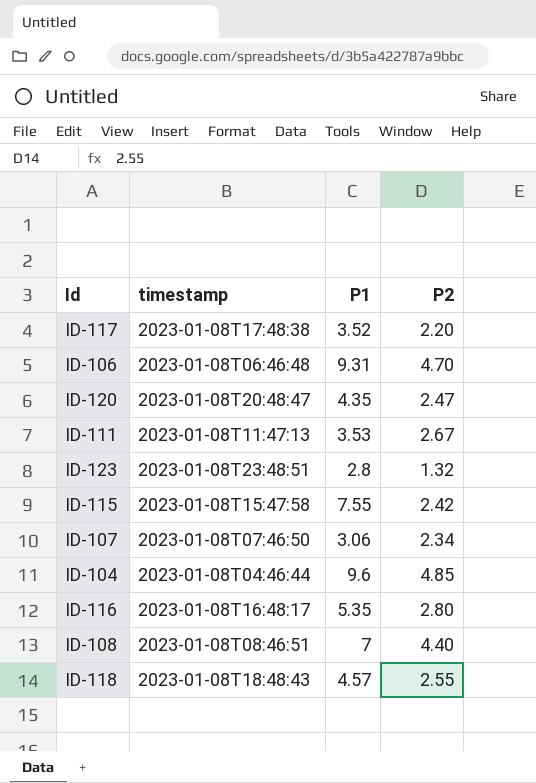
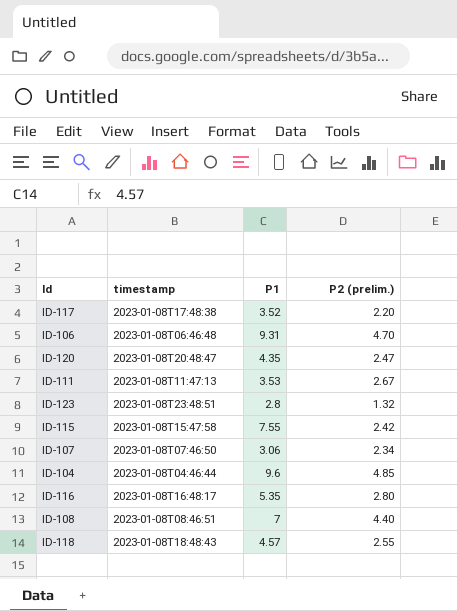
column name: P2 -> P2 (prelim.)

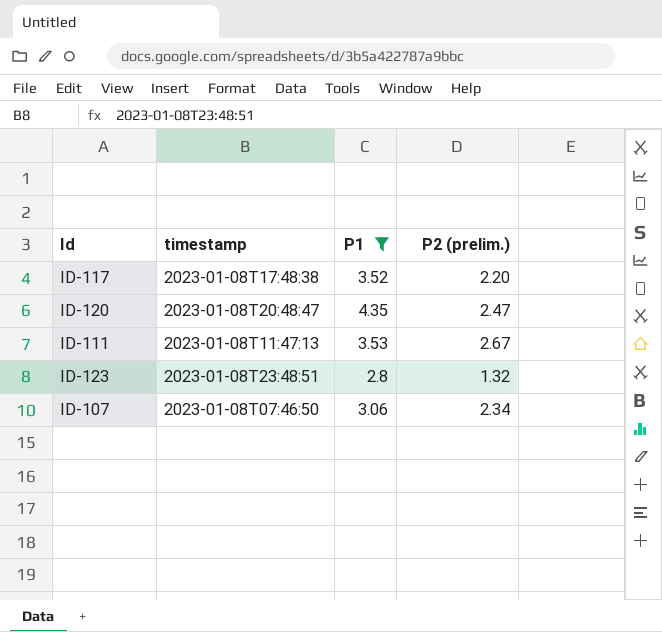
filter: none -> P1 <= 4.35

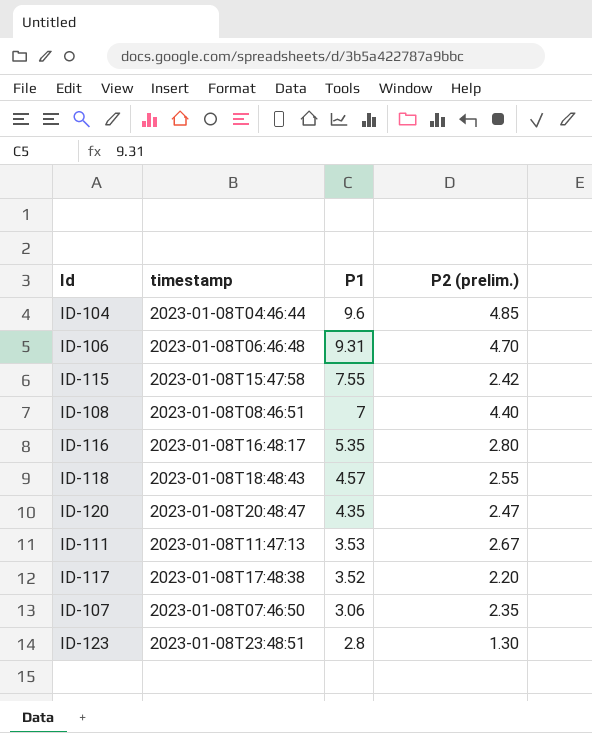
filter: P1 <= 4.35 -> none
row order: none -> P1 descending
ID-107 | P2 (prelim.): 2.34 -> 2.35
ID-123 | P2 (prelim.): 1.32 -> 1.30

